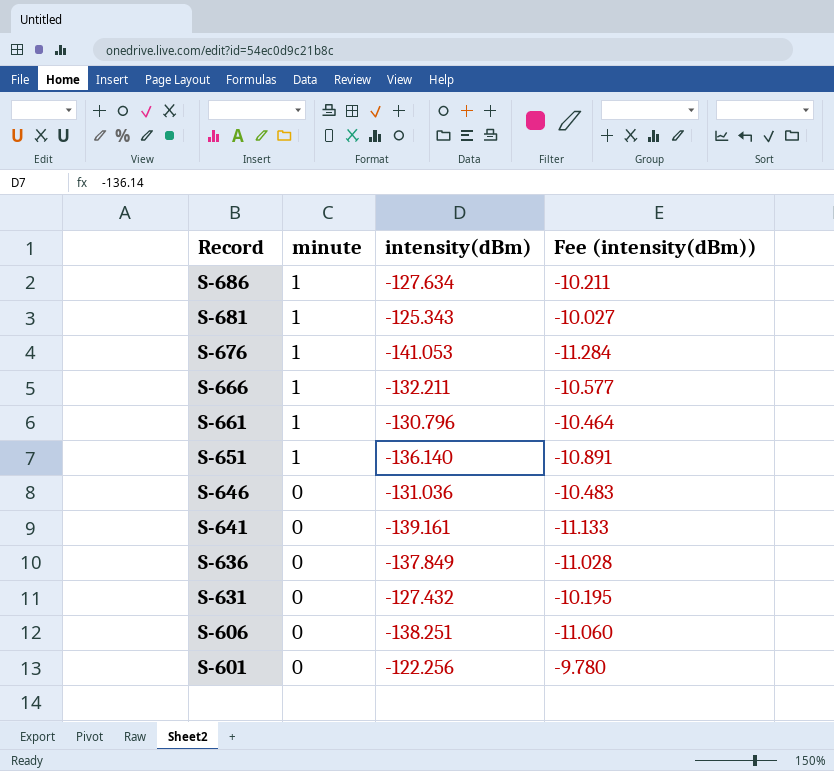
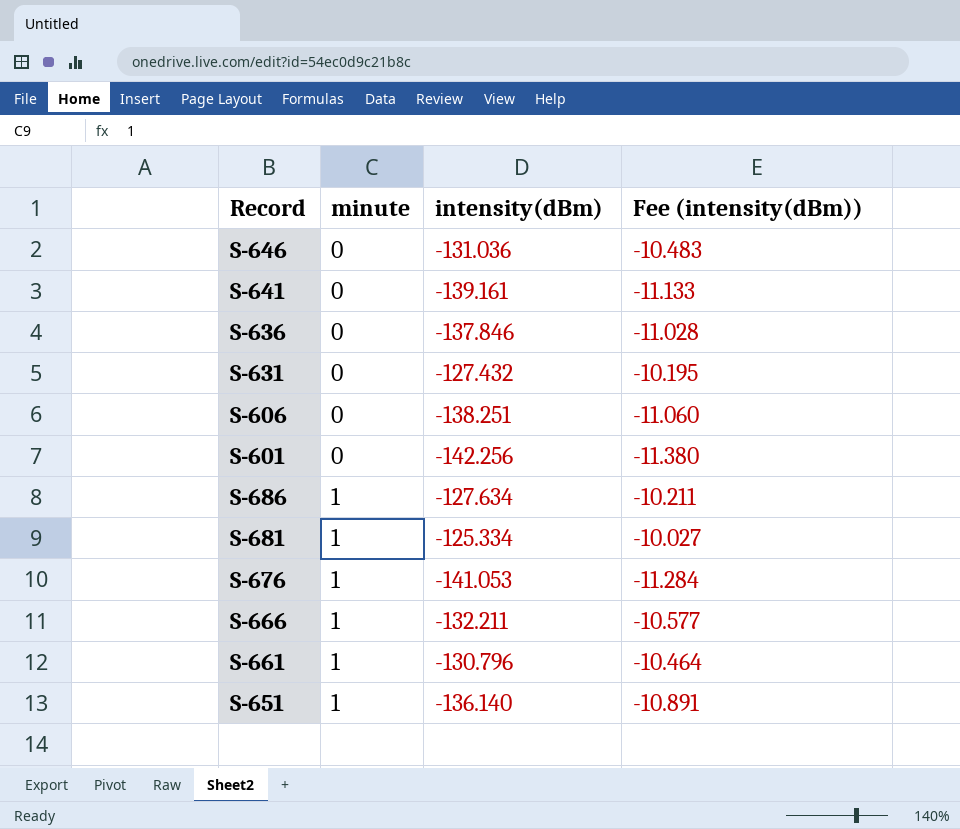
row order: Record descending -> minute ascending
S-636 | intensity(dBm): -137.849 -> -137.846
S-601 | intensity(dBm): -122.256 -> -142.256
S-601 | Fee (intensity(dBm)): -9.780 -> -11.380
S-681 | intensity(dBm): -125.343 -> -125.334

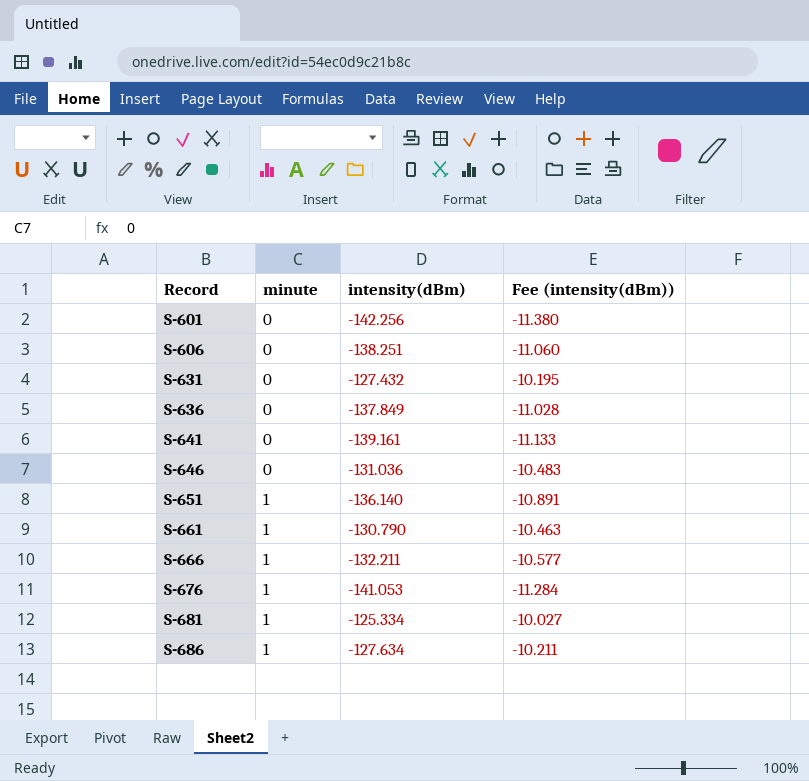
row order: minute ascending -> Record ascending
S-636 | intensity(dBm): -137.846 -> -137.849
S-661 | intensity(dBm): -130.796 -> -130.790
S-661 | Fee (intensity(dBm)): -10.464 -> -10.463

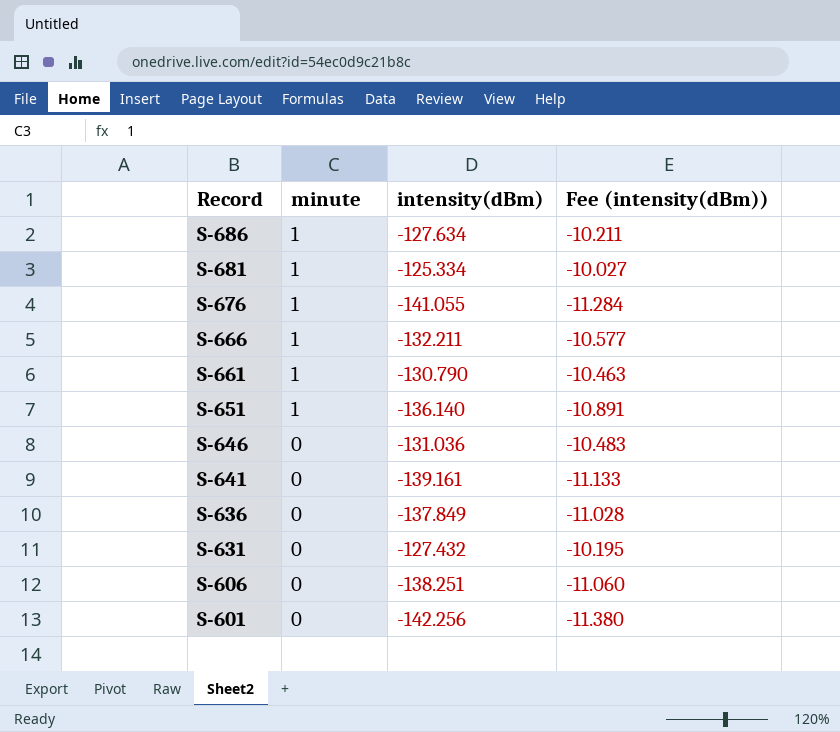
row order: Record ascending -> Record descending
S-676 | intensity(dBm): -141.053 -> -141.055

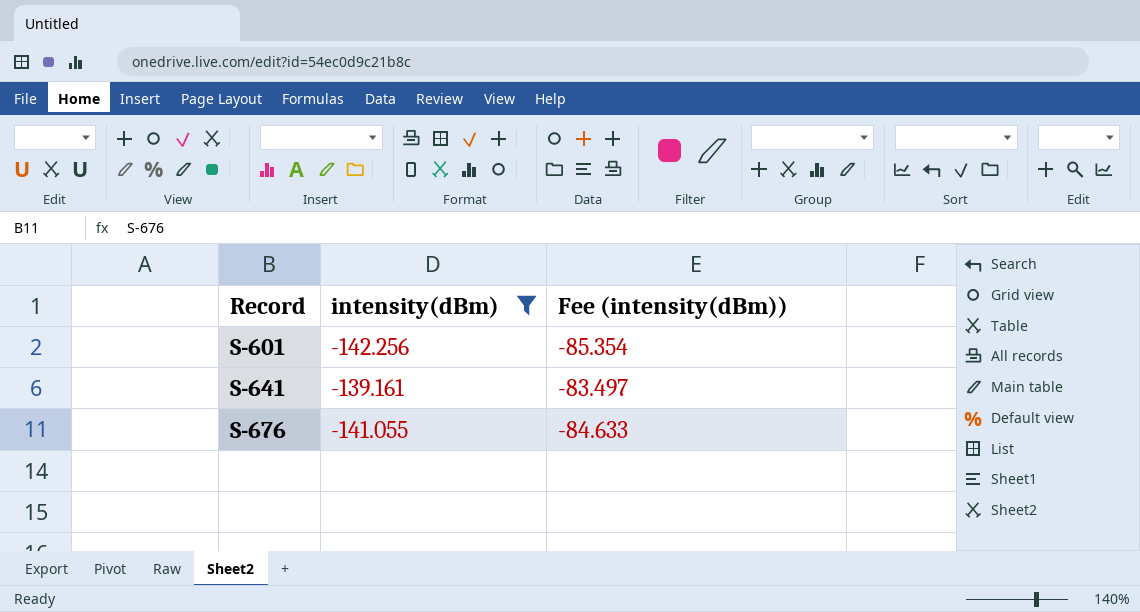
filter: none -> intensity(dBm) <= -139.161
row order: Record descending -> Record ascending
column minute | position: 2 -> none
column Fee (intensity(dBm)) | formula: [intensity(dBm)] * 0.08 -> [intensity(dBm)] * 0.6

